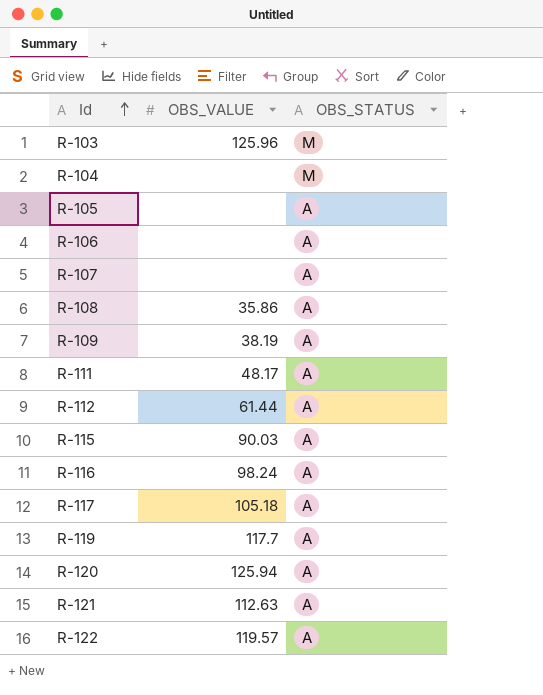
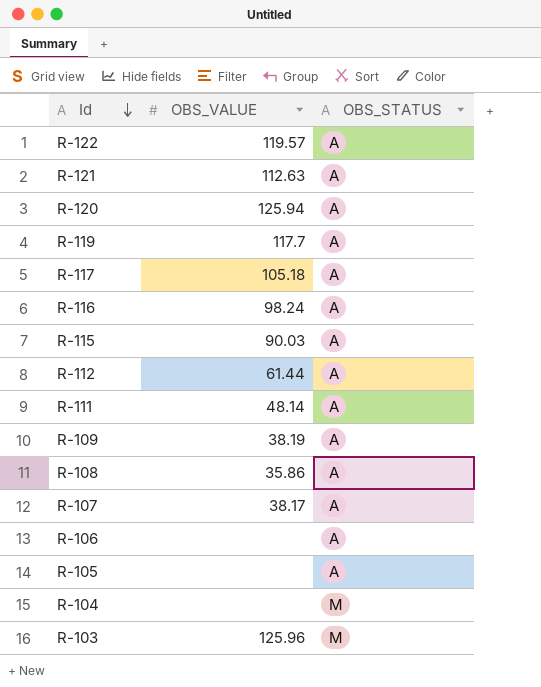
row order: Id ascending -> Id descending
R-111 | OBS_VALUE: 48.17 -> 48.14
R-107 | OBS_VALUE: none -> 38.17

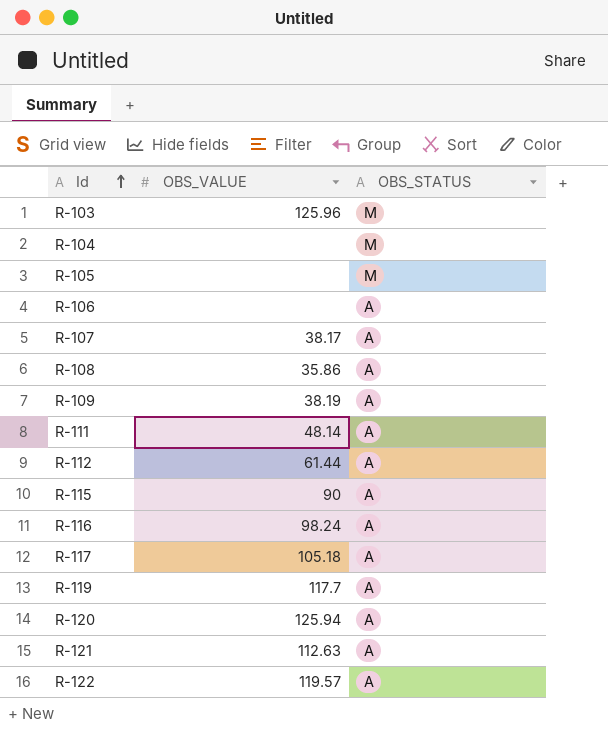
row order: Id descending -> Id ascending
R-105 | OBS_STATUS: A -> M
R-115 | OBS_VALUE: 90.03 -> 90

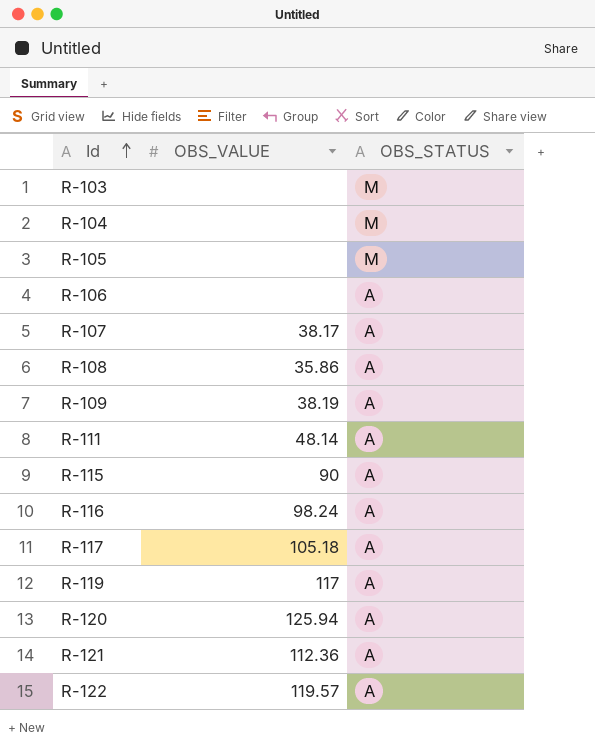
row R-112: 61.44 | A -> none
R-103 | OBS_VALUE: 125.96 -> none
R-119 | OBS_VALUE: 117.7 -> 117
R-121 | OBS_VALUE: 112.63 -> 112.36

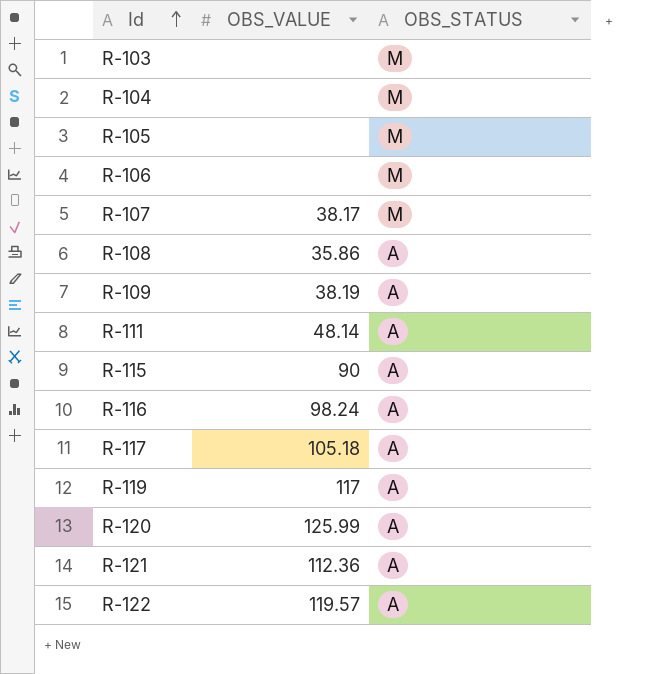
R-106 | OBS_STATUS: A -> M
R-107 | OBS_STATUS: A -> M
R-120 | OBS_VALUE: 125.94 -> 125.99

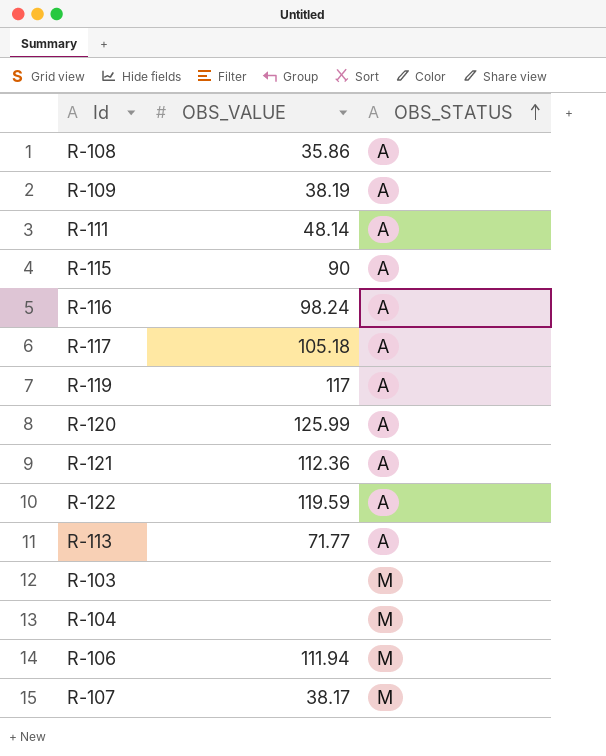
row order: Id ascending -> OBS_STATUS ascending
row R-105: none | M -> none
R-122 | OBS_VALUE: 119.57 -> 119.59
row R-113: none -> 71.77 | A
R-106 | OBS_VALUE: none -> 111.94

